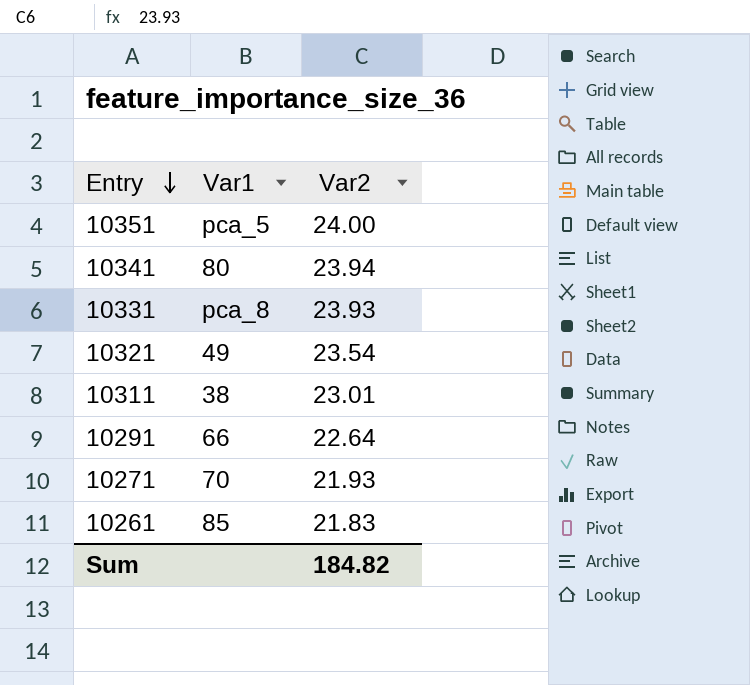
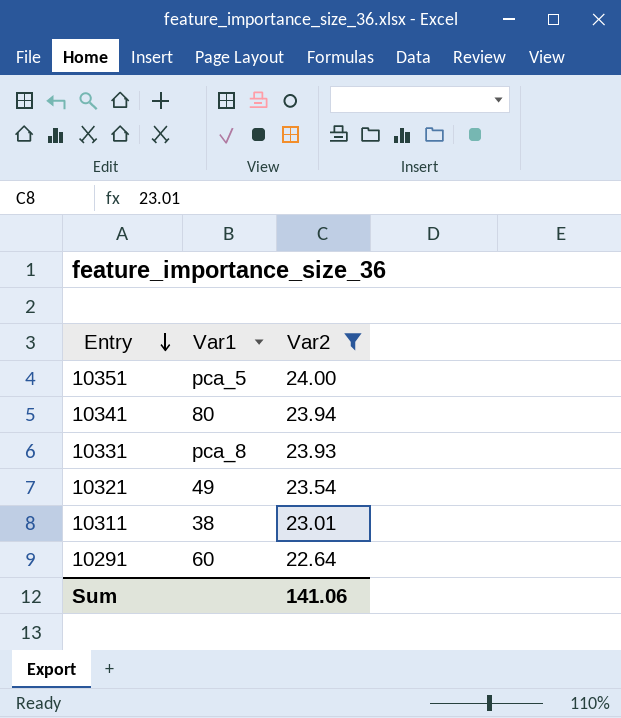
filter: none -> Var2 >= 22.64
10291 | Var1: 66 -> 60
Sum | Var2: 184.82 -> 141.06

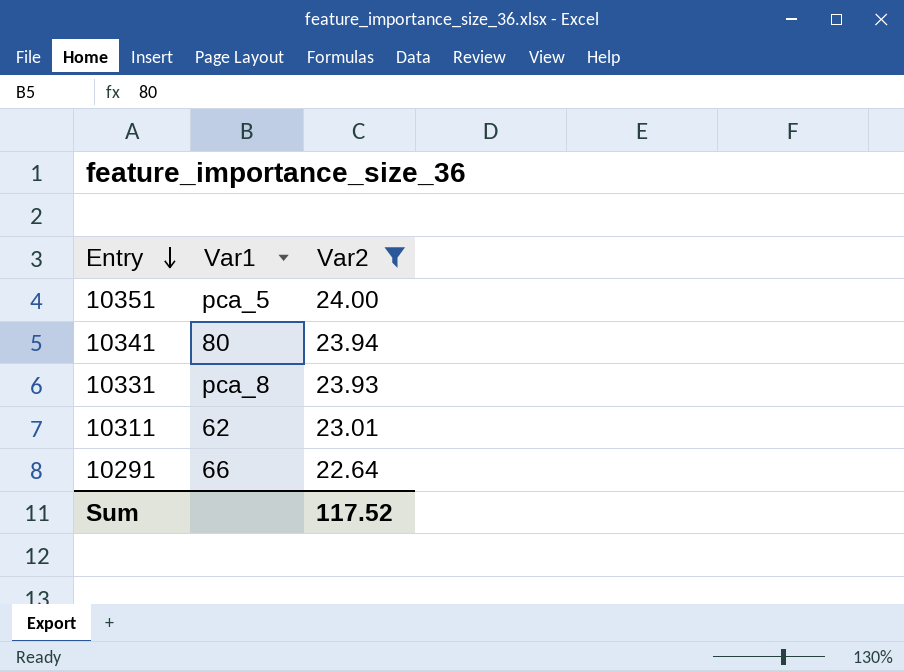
row 10321: 49 | 23.54 -> none
10311 | Var1: 38 -> 62
10291 | Var1: 60 -> 66
Sum | Var2: 141.06 -> 117.52

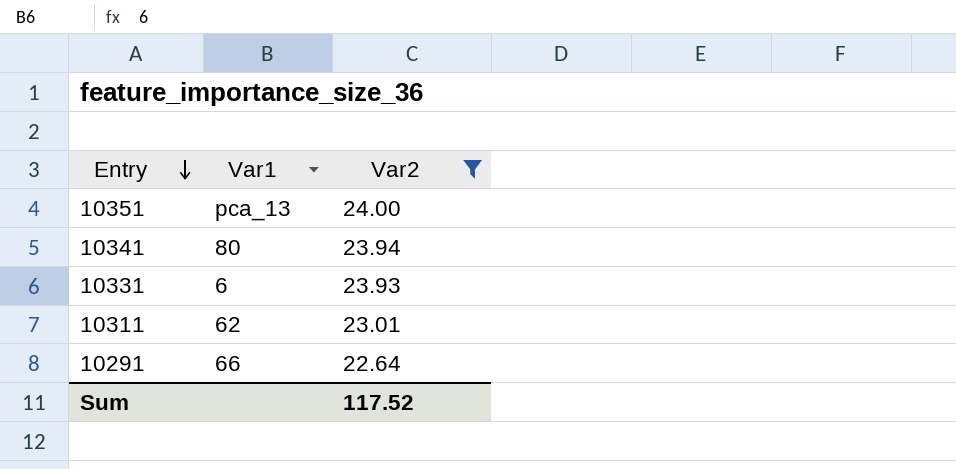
10351 | Var1: pca_5 -> pca_13
10331 | Var1: pca_8 -> 6

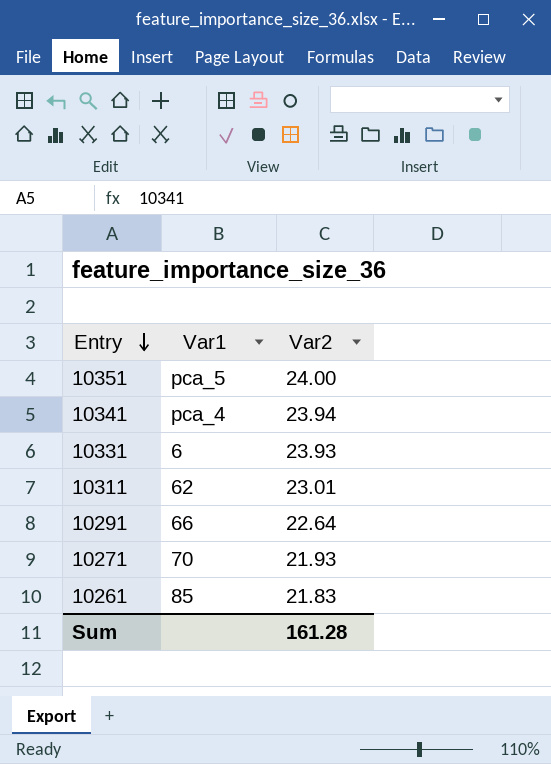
filter: Var2 >= 22.64 -> none
10351 | Var1: pca_13 -> pca_5
10341 | Var1: 80 -> pca_4
Sum | Var2: 117.52 -> 161.28

